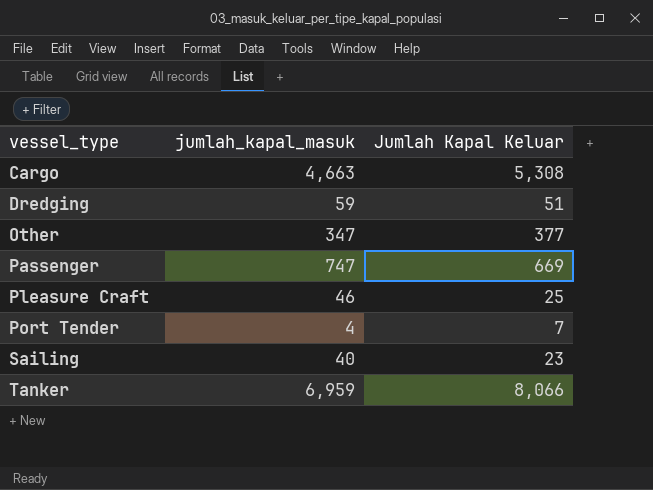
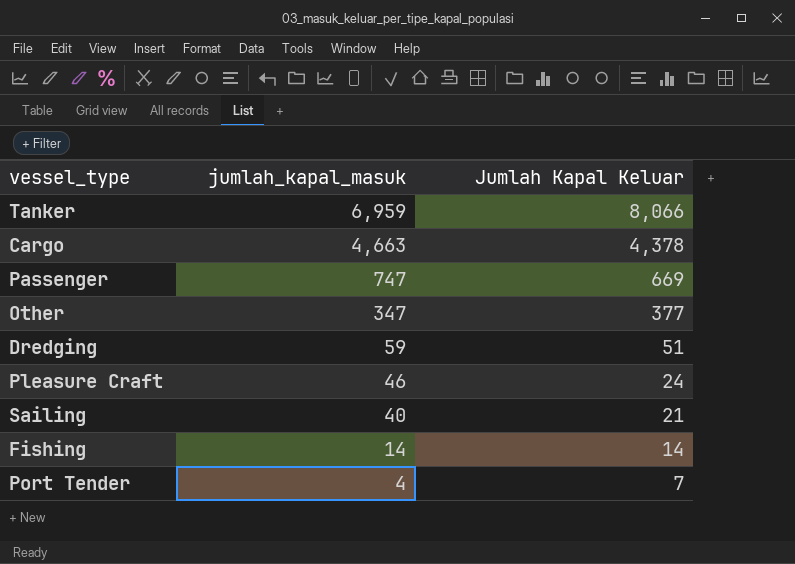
row order: vessel_type ascending -> jumlah_kapal_masuk descending
Cargo | Jumlah Kapal Keluar: 5,308 -> 4,378
Pleasure Craft | Jumlah Kapal Keluar: 25 -> 24
Sailing | Jumlah Kapal Keluar: 23 -> 21
row Fishing: none -> 14 | 14

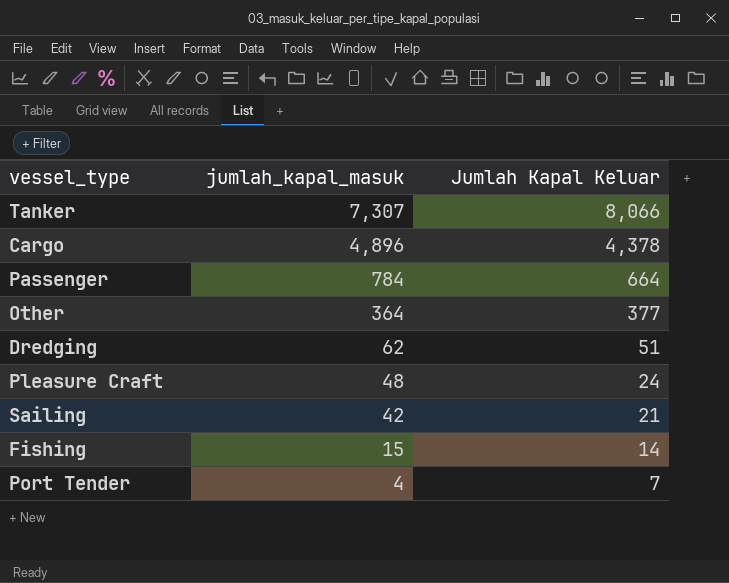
Tanker | jumlah_kapal_masuk: 6,959 -> 7,307
Cargo | jumlah_kapal_masuk: 4,663 -> 4,896
Passenger | jumlah_kapal_masuk: 747 -> 784
Passenger | Jumlah Kapal Keluar: 669 -> 664
Other | jumlah_kapal_masuk: 347 -> 364
Dredging | jumlah_kapal_masuk: 59 -> 62
Pleasure Craft | jumlah_kapal_masuk: 46 -> 48
Sailing | jumlah_kapal_masuk: 40 -> 42
Fishing | jumlah_kapal_masuk: 14 -> 15

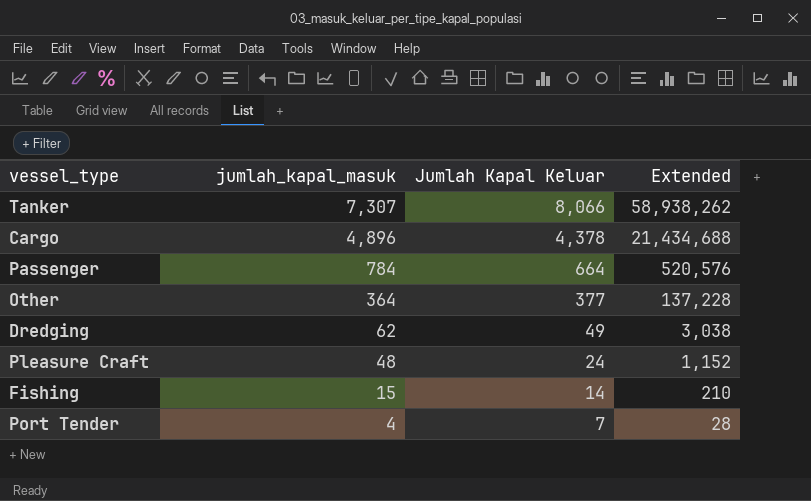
column Extended | formula: none -> [jumlah_kapal_masuk] * [Jumlah Kapal Keluar]
row Sailing: 42 | 21 -> none
Dredging | Jumlah Kapal Keluar: 51 -> 49

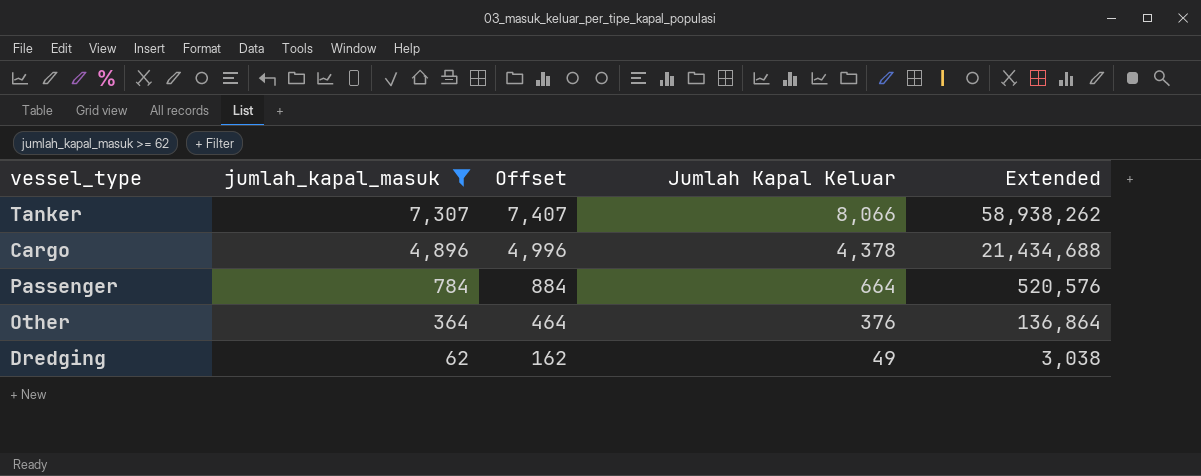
filter: none -> jumlah_kapal_masuk >= 62
column Offset | formula: none -> [jumlah_kapal_masuk] + 100
Other | Jumlah Kapal Keluar: 377 -> 376
Other | Extended: 137,228 -> 136,864

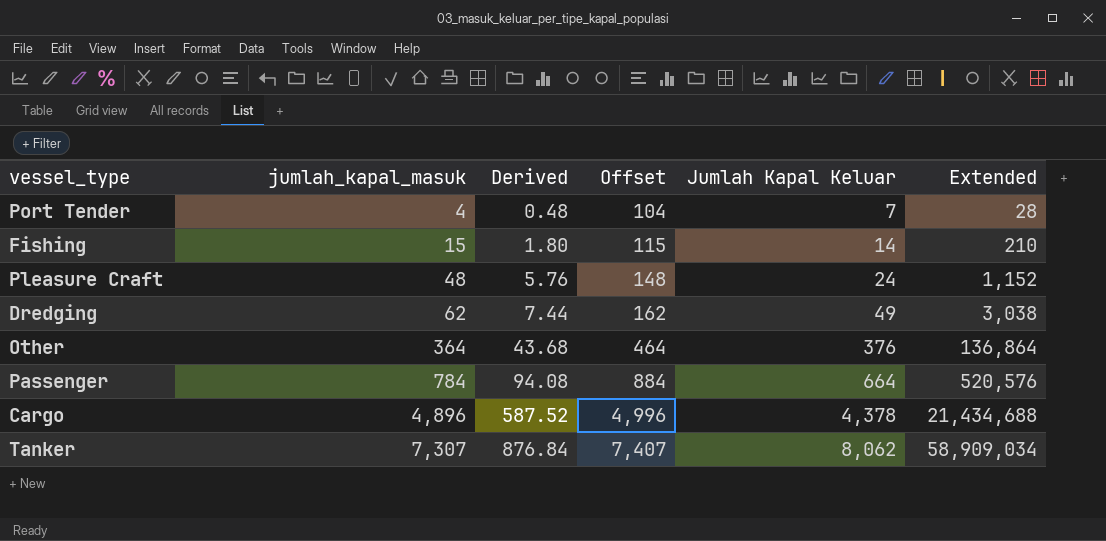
filter: jumlah_kapal_masuk >= 62 -> none
row order: jumlah_kapal_masuk descending -> jumlah_kapal_masuk ascending
column Derived | formula: none -> [jumlah_kapal_masuk] * 0.12
Tanker | Jumlah Kapal Keluar: 8,066 -> 8,062
Tanker | Extended: 58,938,262 -> 58,909,034

